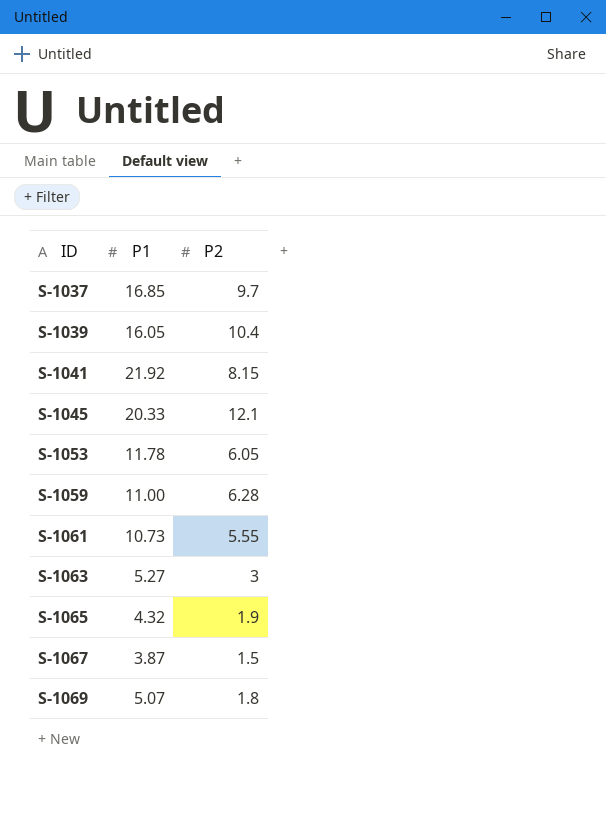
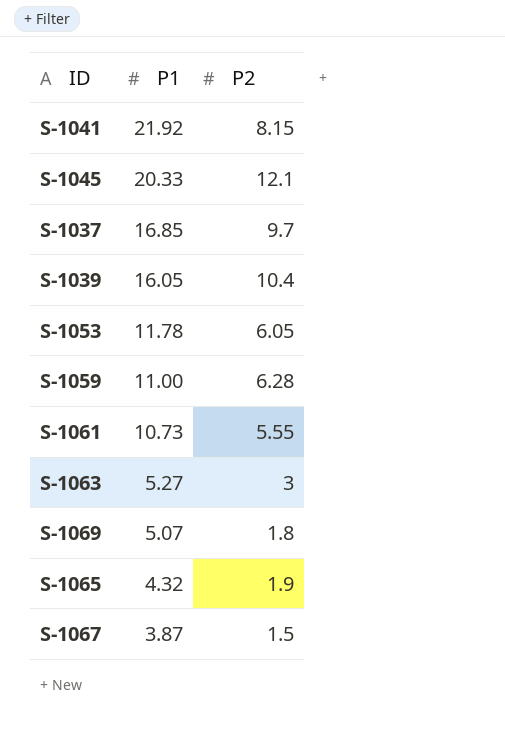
row order: ID ascending -> P1 descending

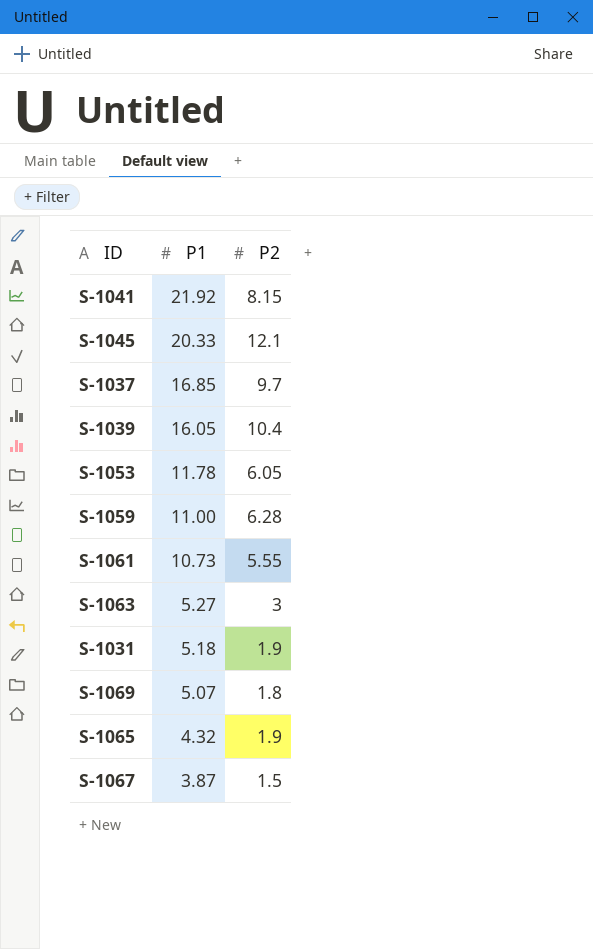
row S-1031: none -> 5.18 | 1.9

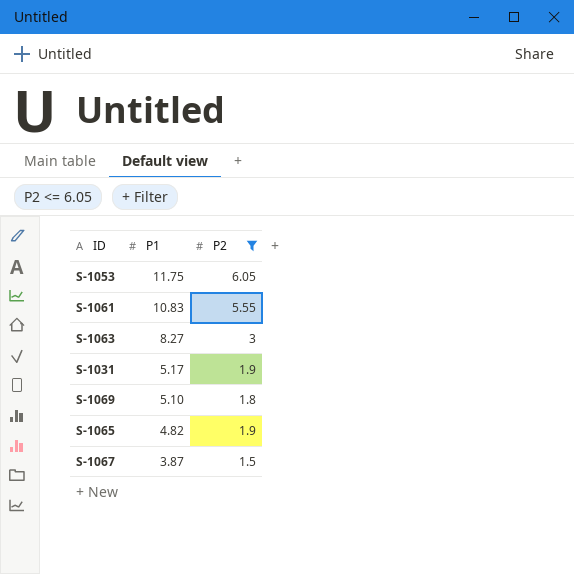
filter: none -> P2 <= 6.05
S-1053 | P1: 11.78 -> 11.75
S-1061 | P1: 10.73 -> 10.83
S-1063 | P1: 5.27 -> 8.27
S-1031 | P1: 5.18 -> 5.17
S-1069 | P1: 5.07 -> 5.10
S-1065 | P1: 4.32 -> 4.82

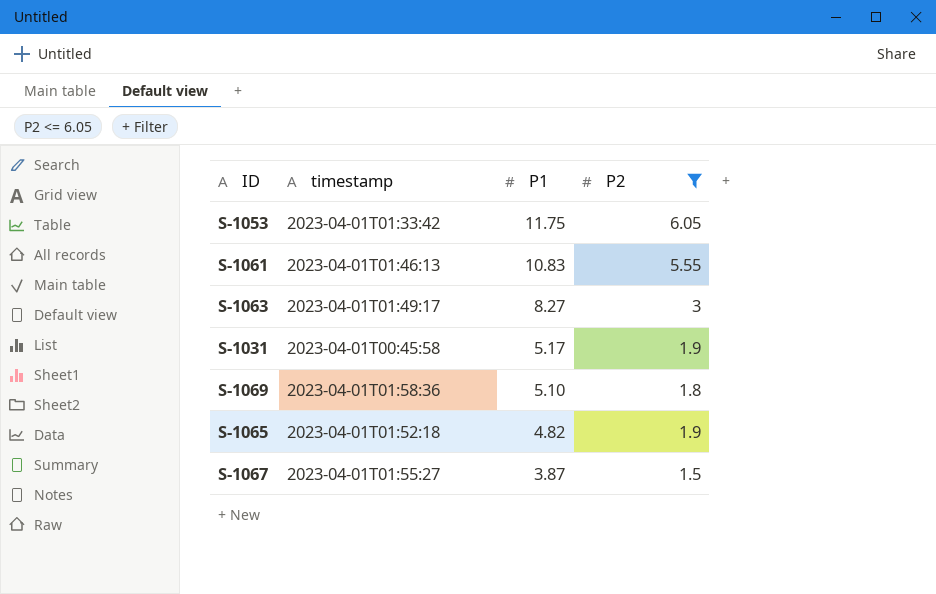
column timestamp | position: none -> 2

